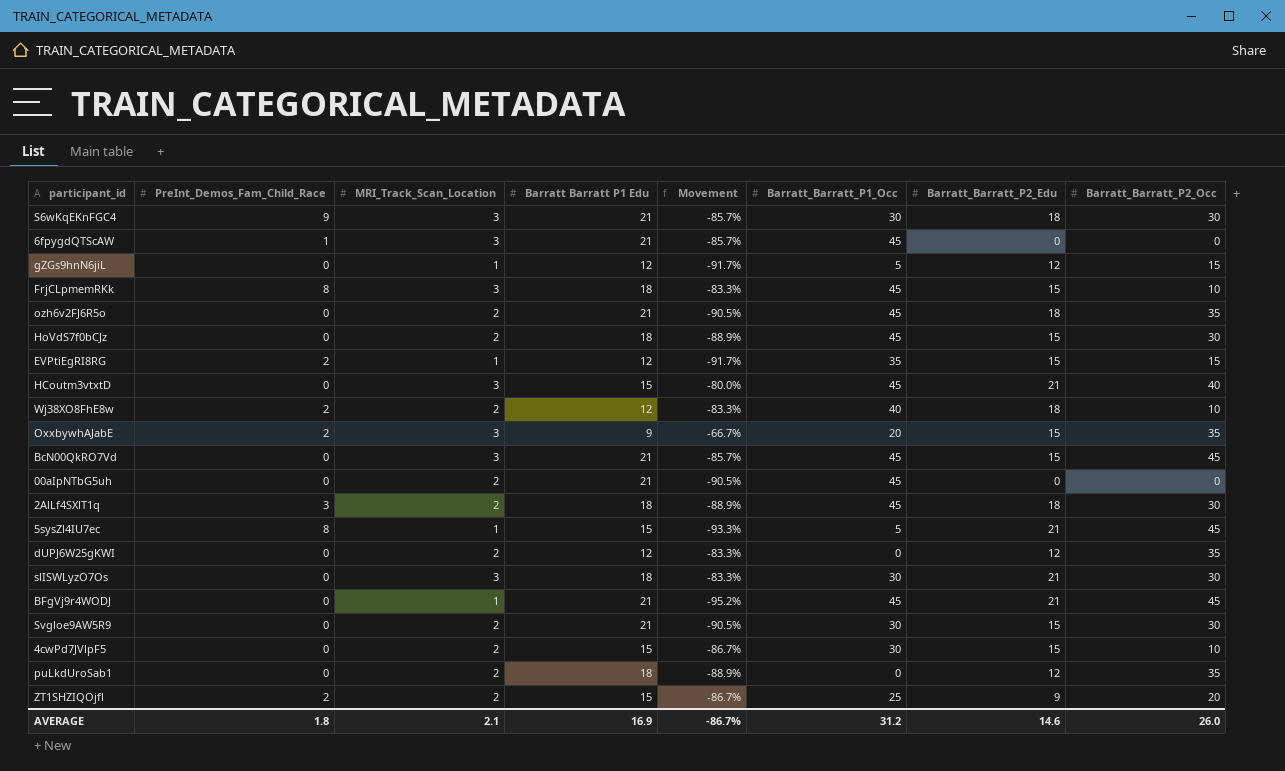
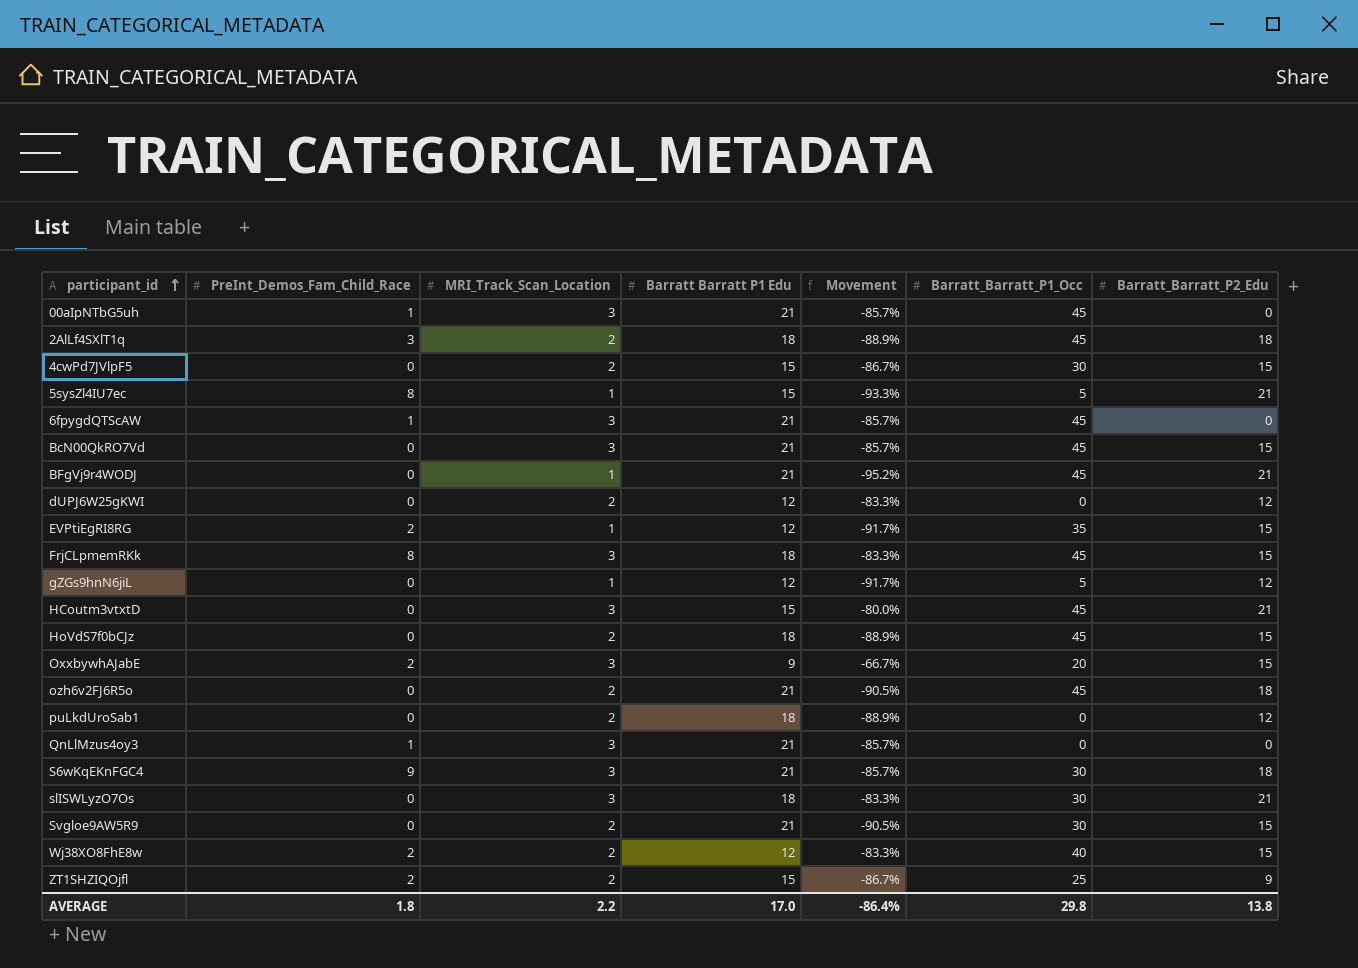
row order: none -> participant_id ascending
column Barratt_Barratt_P2_Occ | position: 8 -> none
00aIpNTbG5uh | PreInt_Demos_Fam_Child_Race: 0 -> 1
00aIpNTbG5uh | MRI_Track_Scan_Location: 2 -> 3
00aIpNTbG5uh | Movement: -90.5% -> -85.7%
row QnLlMzus4oy3: none -> 1 | 3 | 21 | -85.7% | 0 | 0
Wj38XO8FhE8w | Barratt_Barratt_P2_Edu: 18 -> 15
AVERAGE | MRI_Track_Scan_Location: 2.1 -> 2.2
AVERAGE | Barratt Barratt P1 Edu: 16.9 -> 17.0
AVERAGE | Movement: -86.7% -> -86.4%
AVERAGE | Barratt_Barratt_P1_Occ: 31.2 -> 29.8
AVERAGE | Barratt_Barratt_P2_Edu: 14.6 -> 13.8

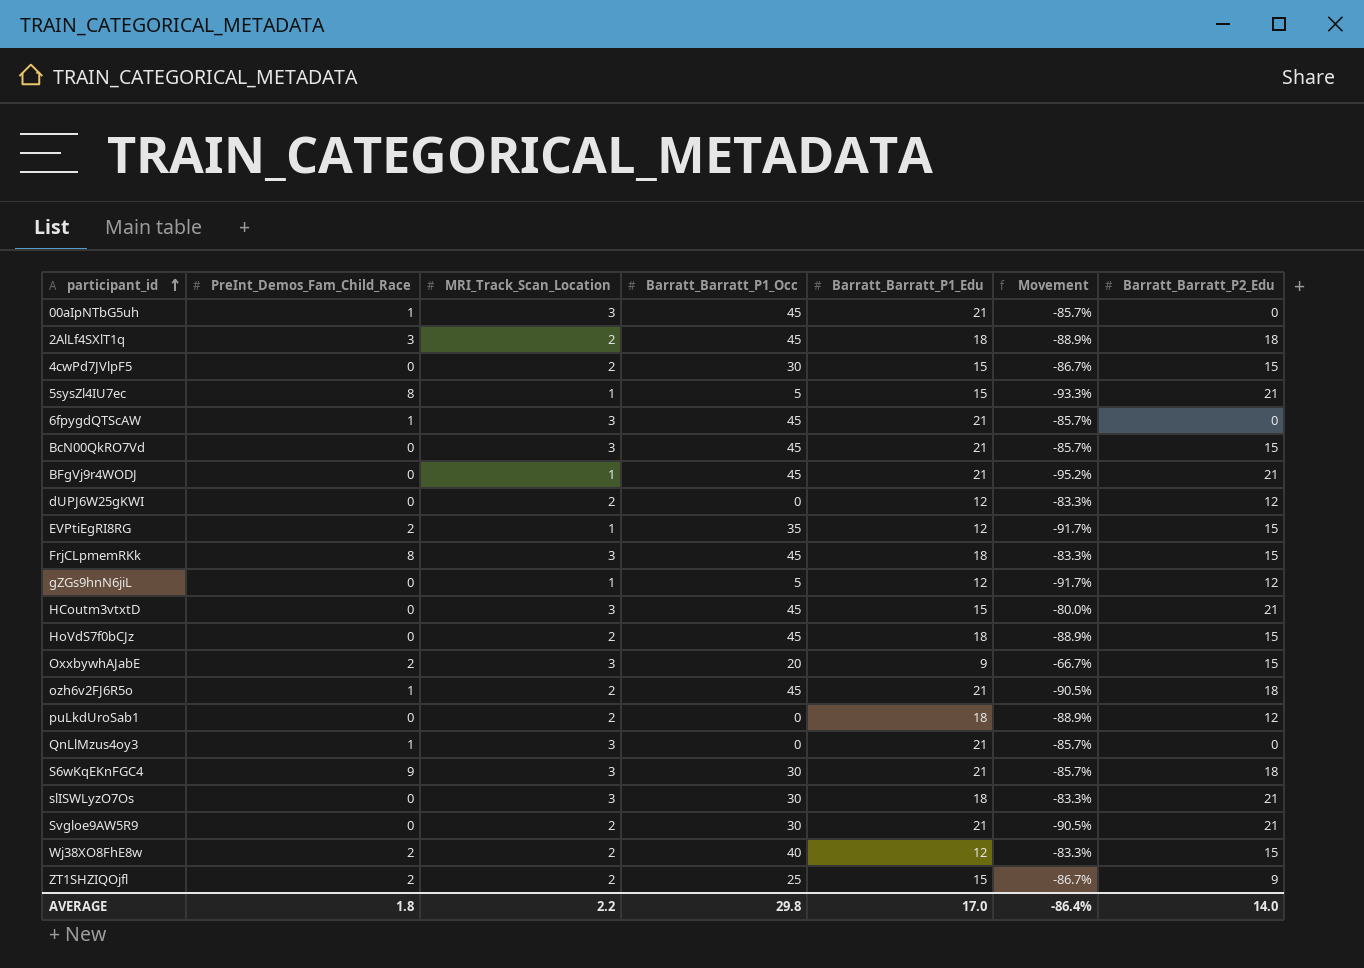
column Barratt_Barratt_P1_Occ | position: 6 -> 4
column name: Barratt Barratt P1 Edu -> Barratt_Barratt_P1_Edu
ozh6v2FJ6R5o | PreInt_Demos_Fam_Child_Race: 0 -> 1
Svgloe9AW5R9 | Barratt_Barratt_P2_Edu: 15 -> 21
AVERAGE | Barratt_Barratt_P2_Edu: 13.8 -> 14.0

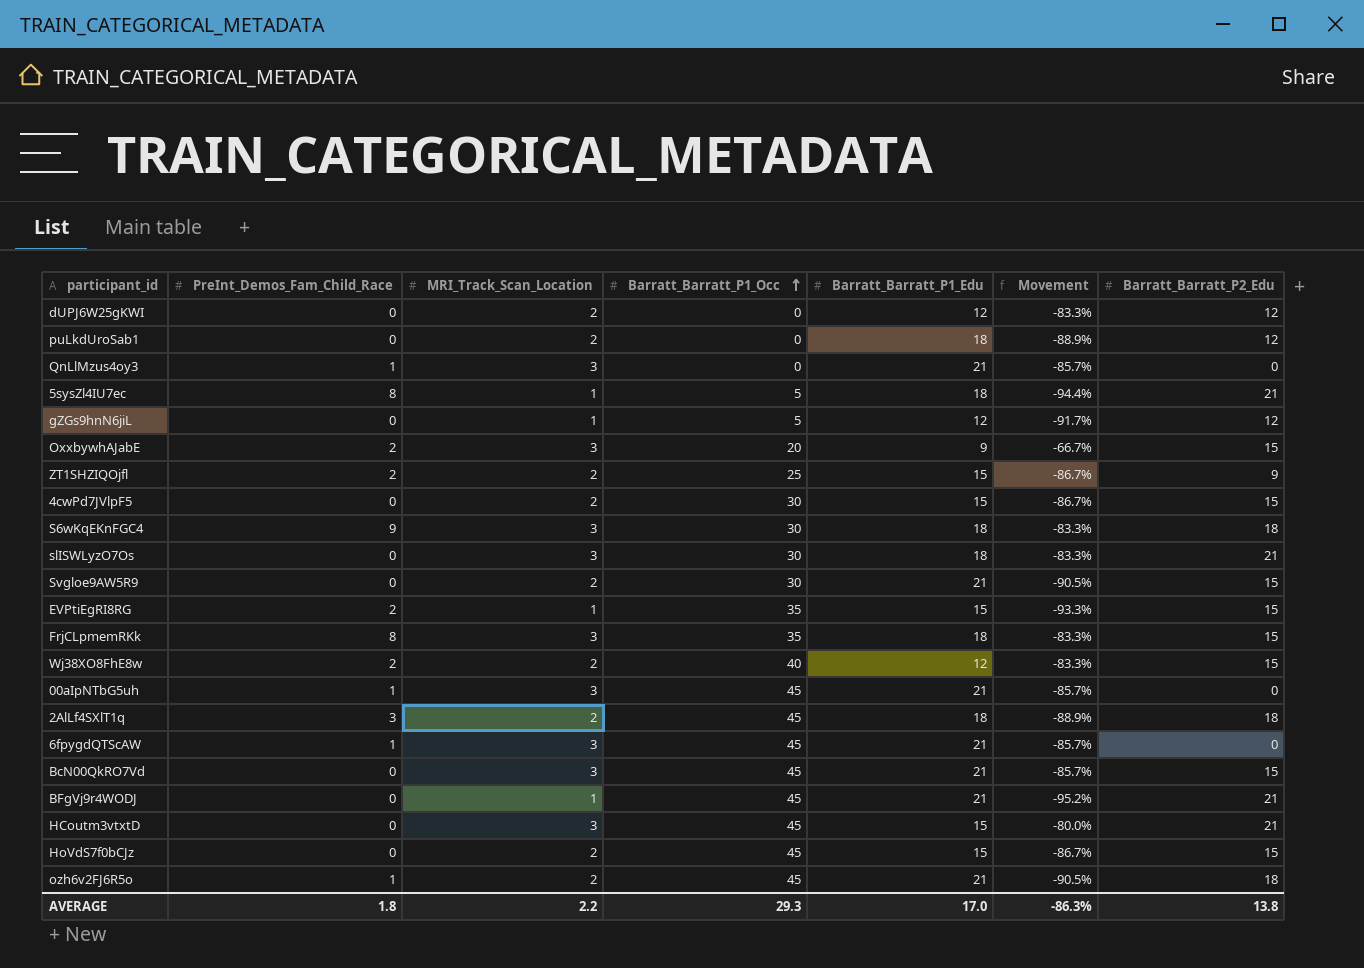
row order: participant_id ascending -> Barratt_Barratt_P1_Occ ascending
5sysZl4IU7ec | Barratt_Barratt_P1_Edu: 15 -> 18
5sysZl4IU7ec | Movement: -93.3% -> -94.4%
S6wKqEKnFGC4 | Barratt_Barratt_P1_Edu: 21 -> 18
S6wKqEKnFGC4 | Movement: -85.7% -> -83.3%
Svgloe9AW5R9 | Barratt_Barratt_P2_Edu: 21 -> 15
EVPtiEgRI8RG | Barratt_Barratt_P1_Edu: 12 -> 15
EVPtiEgRI8RG | Movement: -91.7% -> -93.3%
FrjCLpmemRKk | Barratt_Barratt_P1_Occ: 45 -> 35
HoVdS7f0bCJz | Barratt_Barratt_P1_Edu: 18 -> 15
HoVdS7f0bCJz | Movement: -88.9% -> -86.7%
AVERAGE | Barratt_Barratt_P1_Occ: 29.8 -> 29.3
AVERAGE | Movement: -86.4% -> -86.3%
AVERAGE | Barratt_Barratt_P2_Edu: 14.0 -> 13.8

